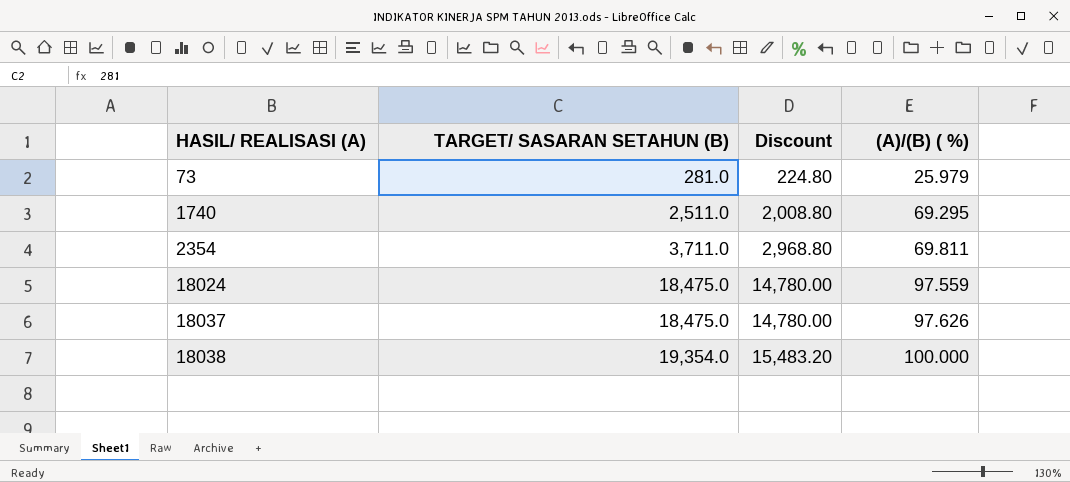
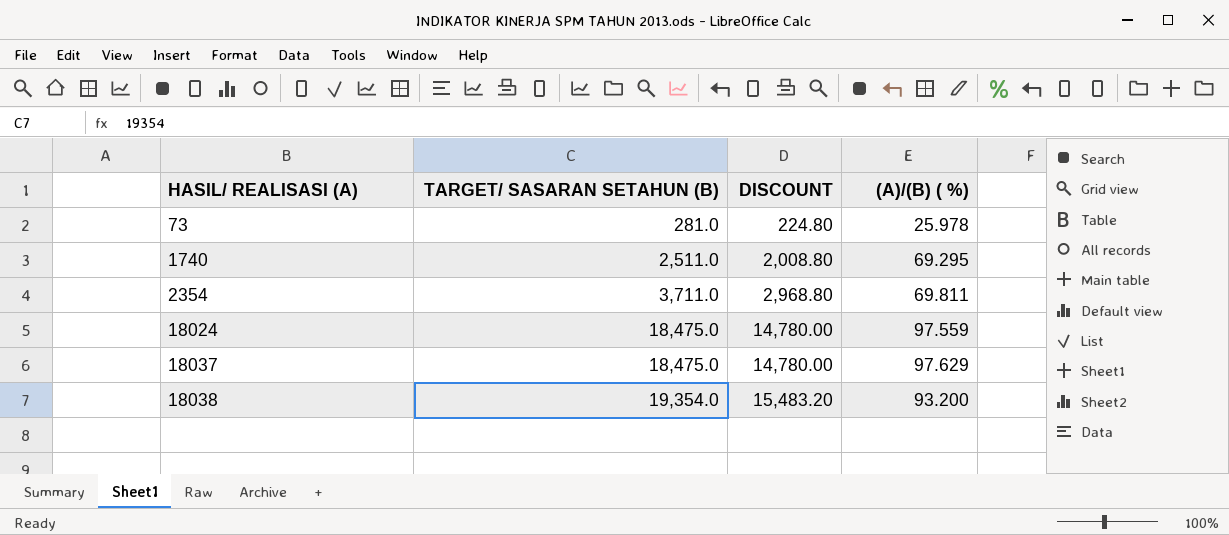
column name: Discount -> DISCOUNT
73 | (A)/(B) ( %): 25.979 -> 25.978
18037 | (A)/(B) ( %): 97.626 -> 97.629
18038 | (A)/(B) ( %): 100.000 -> 93.200

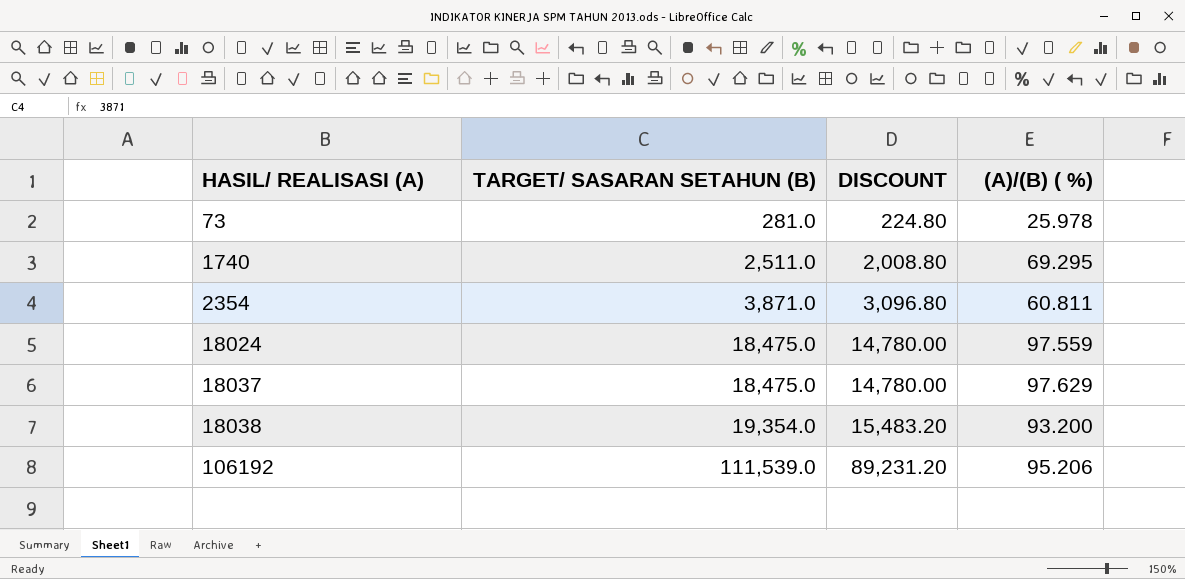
2354 | TARGET/ SASARAN SETAHUN (B): 3,711.0 -> 3,871.0
2354 | DISCOUNT: 2,968.80 -> 3,096.80
2354 | (A)/(B) ( %): 69.811 -> 60.811
row 106192: none -> 111,539.0 | 89,231.20 | 95.206

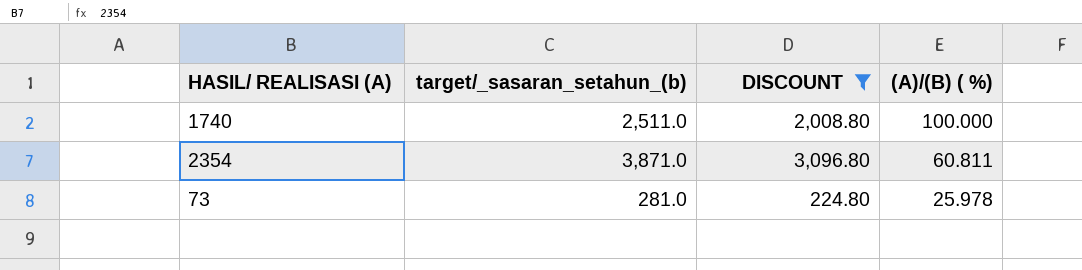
filter: none -> DISCOUNT <= 3,096.80
row order: HASIL/ REALISASI (A) ascending -> (A)/(B) ( %) descending
column name: TARGET/ SASARAN SETAHUN (B) -> target/_sasaran_setahun_(b)
1740 | (A)/(B) ( %): 69.295 -> 100.000

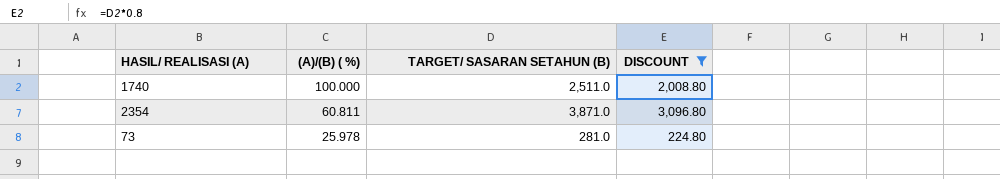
column (A)/(B) ( %) | position: 4 -> 2
column name: target/_sasaran_setahun_(b) -> TARGET/ SASARAN SETAHUN (B)

